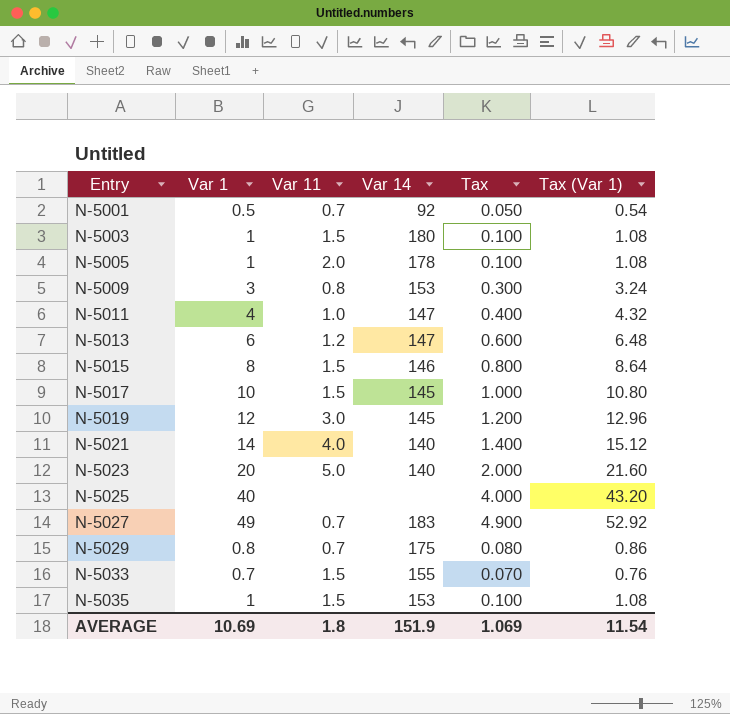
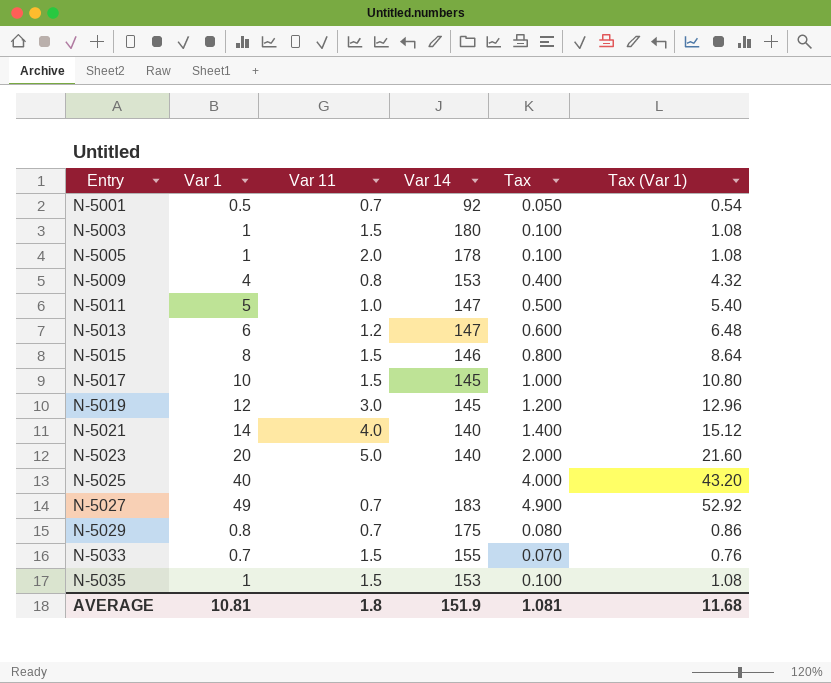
N-5009 | Var 1: 3 -> 4
N-5009 | Tax: 0.300 -> 0.400
N-5009 | Tax (Var 1): 3.24 -> 4.32
N-5011 | Var 1: 4 -> 5
N-5011 | Tax: 0.400 -> 0.500
N-5011 | Tax (Var 1): 4.32 -> 5.40
AVERAGE | Var 1: 10.69 -> 10.81
AVERAGE | Tax: 1.069 -> 1.081
AVERAGE | Tax (Var 1): 11.54 -> 11.68

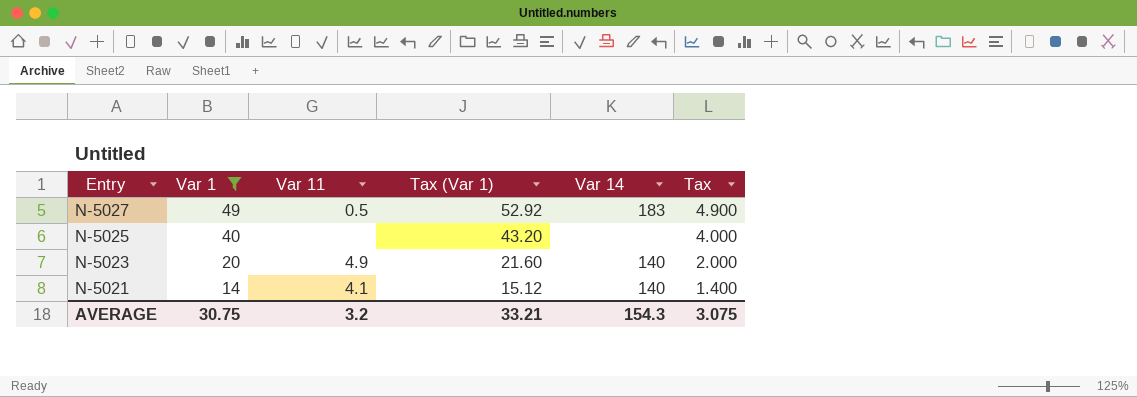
filter: none -> Var 1 >= 14
row order: Entry ascending -> Entry descending
column Tax (Var 1) | position: 6 -> 4
N-5027 | Var 11: 0.7 -> 0.5
N-5023 | Var 11: 5.0 -> 4.9
N-5021 | Var 11: 4.0 -> 4.1
AVERAGE | Var 1: 10.81 -> 30.75
AVERAGE | Var 11: 1.8 -> 3.2
AVERAGE | Tax (Var 1): 11.68 -> 33.21
AVERAGE | Var 14: 151.9 -> 154.3
AVERAGE | Tax: 1.081 -> 3.075

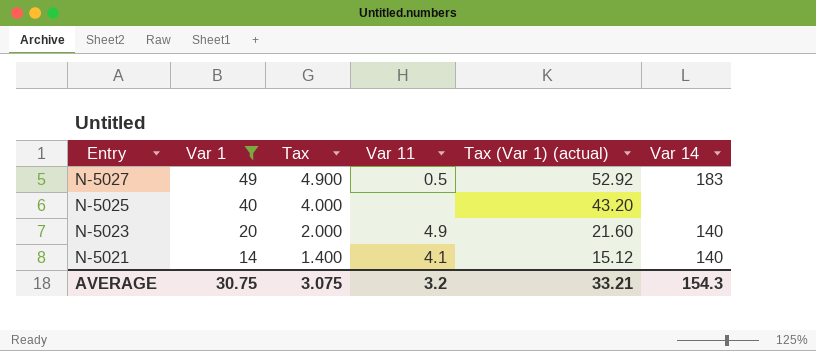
column Tax | position: 6 -> 3
column name: Tax (Var 1) -> Tax (Var 1) (actual)

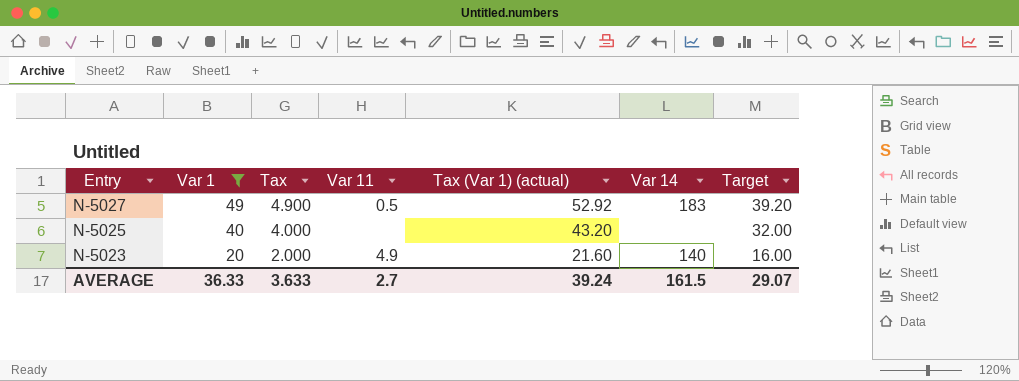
column Target | formula: none -> [Var 1] * 0.8
row N-5021: 14 | 1.400 | 4.1 | 15.12 | 140 -> none
AVERAGE | Var 1: 30.75 -> 36.33
AVERAGE | Tax: 3.075 -> 3.633
AVERAGE | Var 11: 3.2 -> 2.7
AVERAGE | Tax (Var 1) (actual): 33.21 -> 39.24
AVERAGE | Var 14: 154.3 -> 161.5

